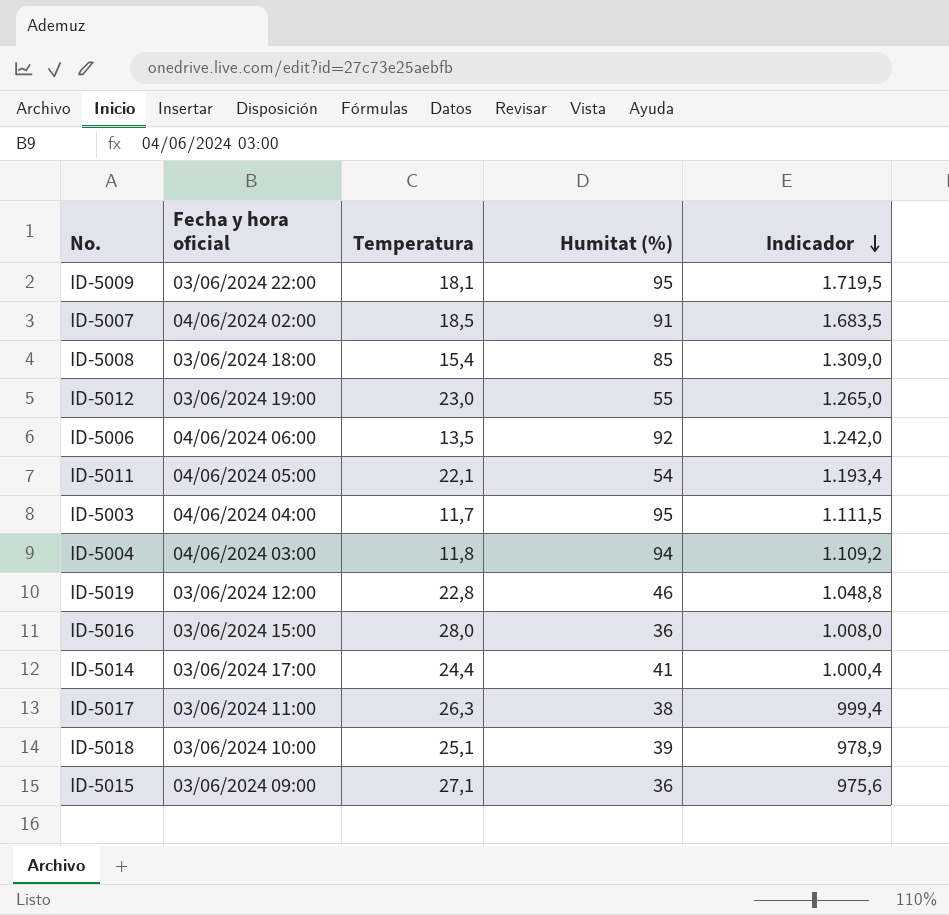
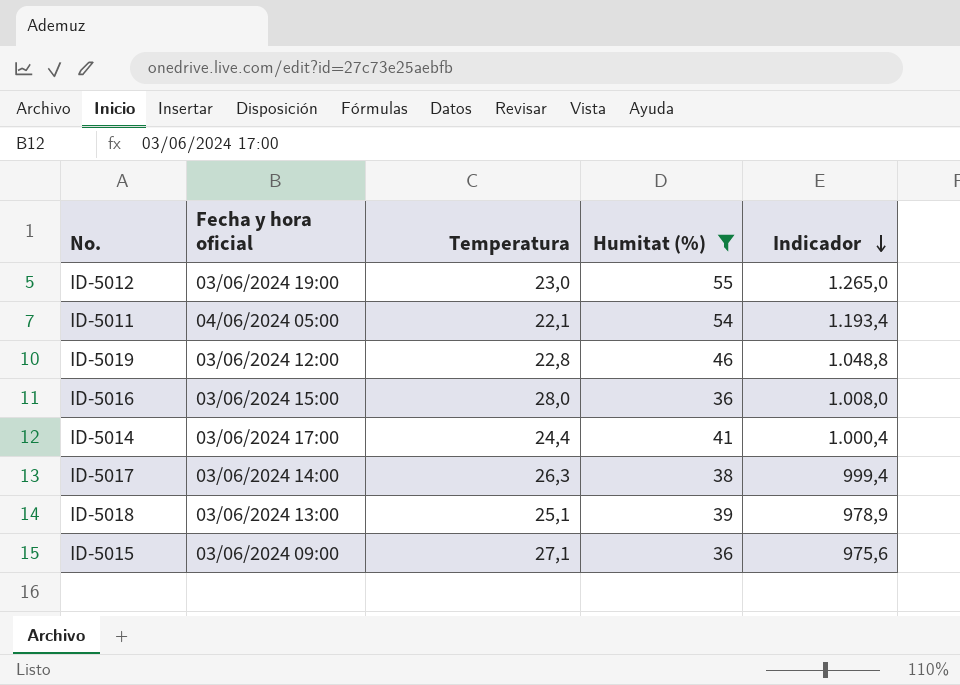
filter: none -> Humitat (%) <= 55
ID-5017 | Fecha y hora oficial: 03/06/2024 11:00 -> 03/06/2024 14:00
ID-5018 | Fecha y hora oficial: 03/06/2024 10:00 -> 03/06/2024 13:00

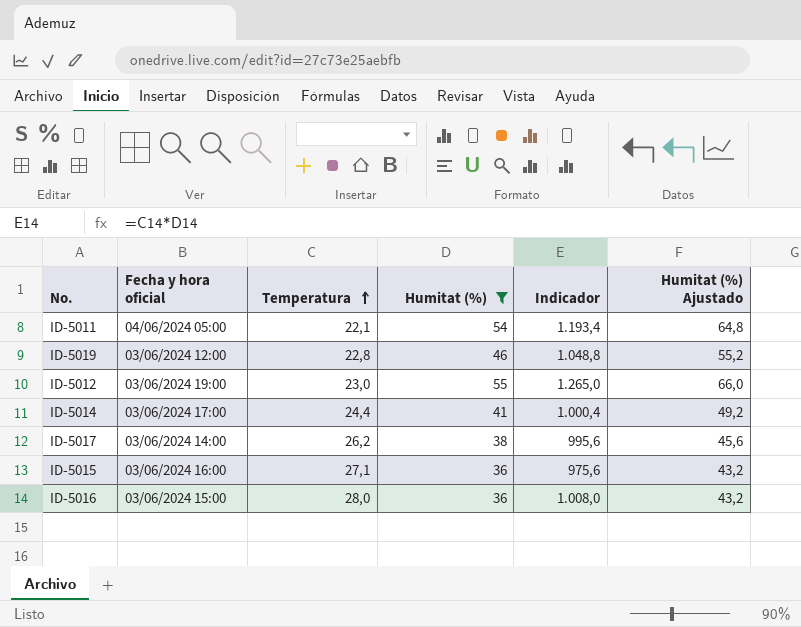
row order: Indicador descending -> Temperatura ascending
column Humitat (%) Ajustado | formula: none -> [Humitat (%)] * 1,2
row ID-5018: 03/06/2024 13:00 | 25,1 | 39 | 978,9 -> none
ID-5017 | Temperatura: 26,3 -> 26,2
ID-5017 | Indicador: 999,4 -> 995,6
ID-5015 | Fecha y hora oficial: 03/06/2024 09:00 -> 03/06/2024 16:00

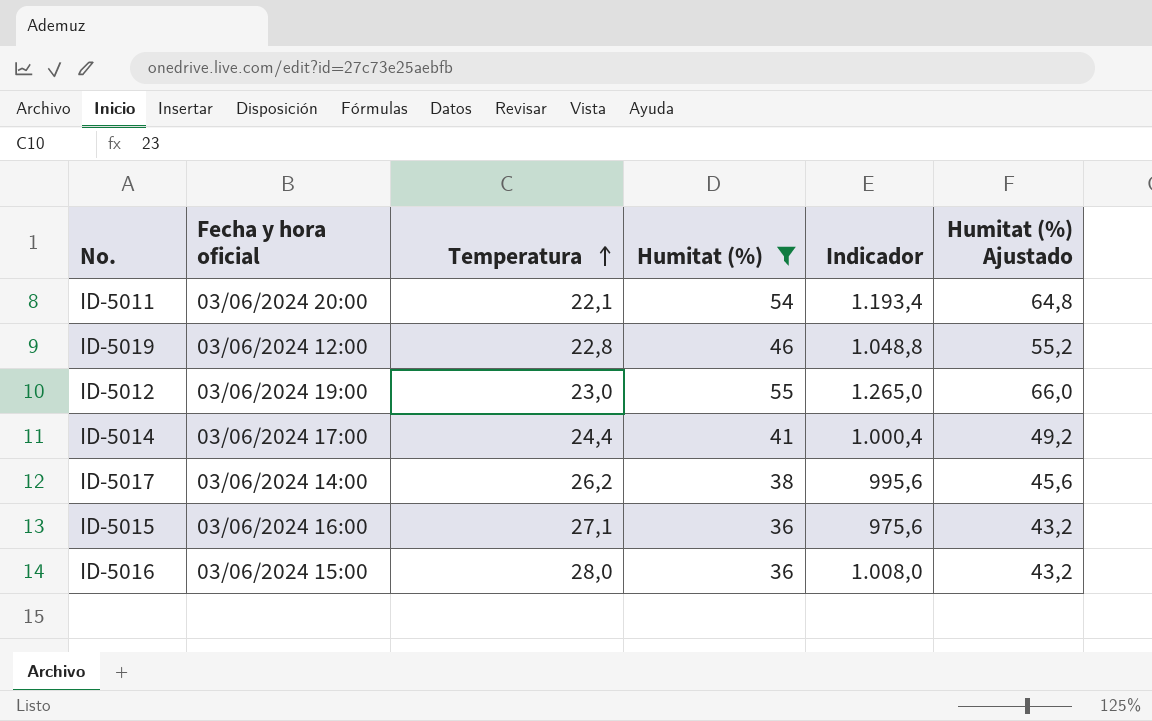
ID-5011 | Fecha y hora oficial: 04/06/2024 05:00 -> 03/06/2024 20:00

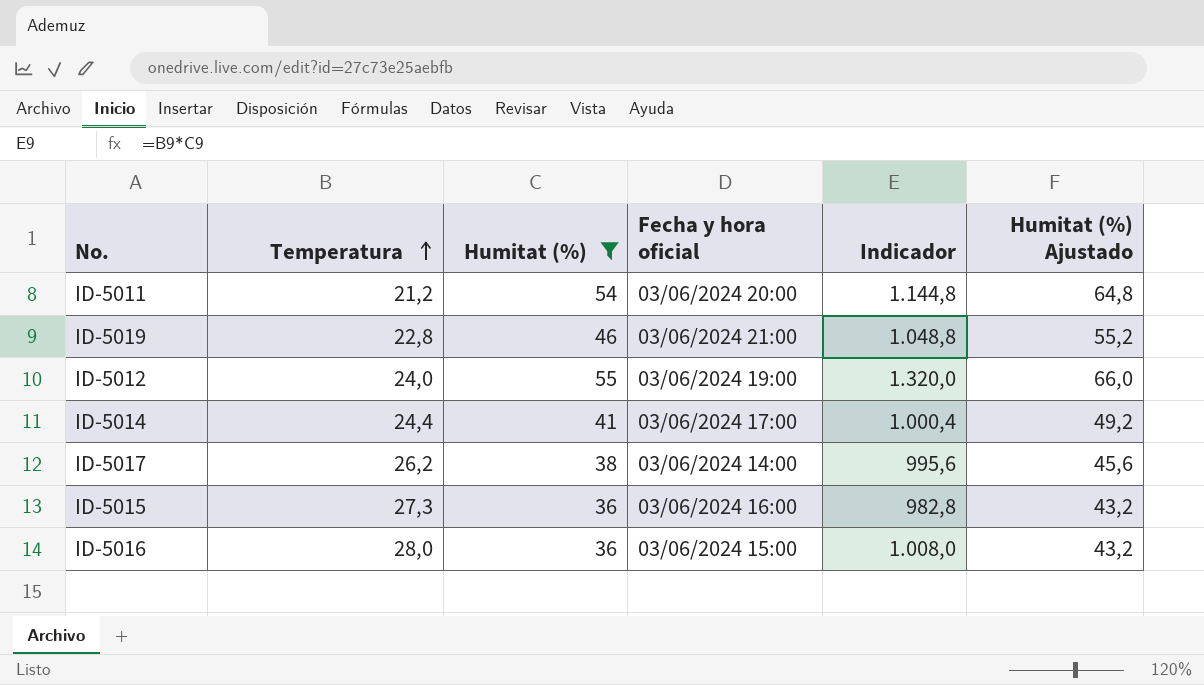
column Fecha y hora oficial | position: 2 -> 4
ID-5011 | Temperatura: 22,1 -> 21,2
ID-5011 | Indicador: 1.193,4 -> 1.144,8
ID-5019 | Fecha y hora oficial: 03/06/2024 12:00 -> 03/06/2024 21:00
ID-5012 | Temperatura: 23,0 -> 24,0
ID-5012 | Indicador: 1.265,0 -> 1.320,0
ID-5015 | Temperatura: 27,1 -> 27,3
ID-5015 | Indicador: 975,6 -> 982,8

